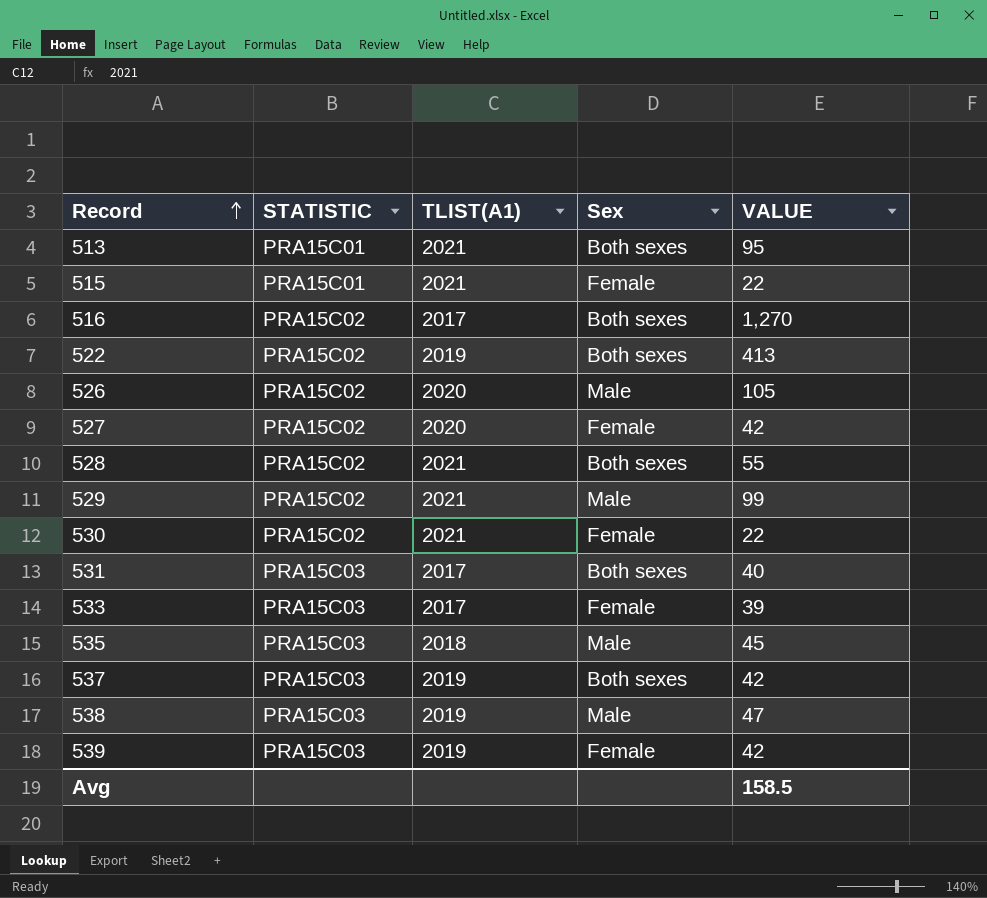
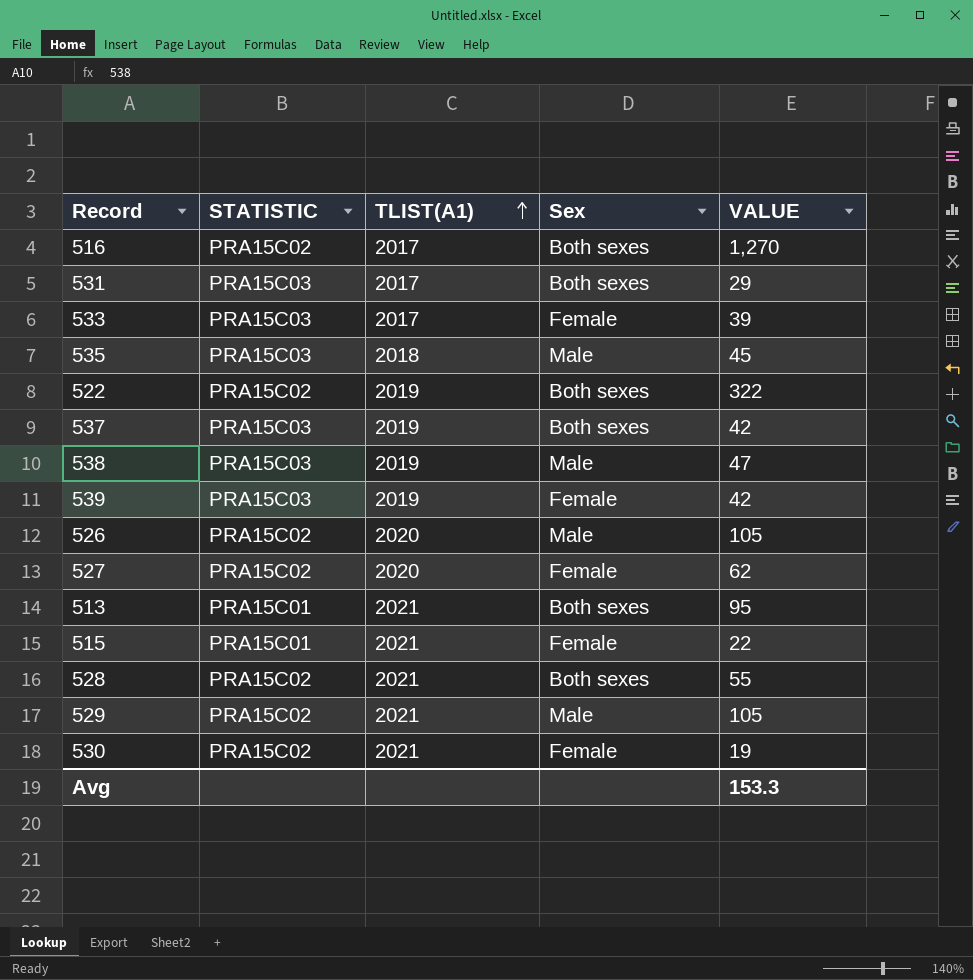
row order: Record ascending -> TLIST(A1) ascending
531 | VALUE: 40 -> 29
522 | VALUE: 413 -> 322
527 | VALUE: 42 -> 62
529 | VALUE: 99 -> 105
530 | VALUE: 22 -> 19
Avg | VALUE: 158.5 -> 153.3

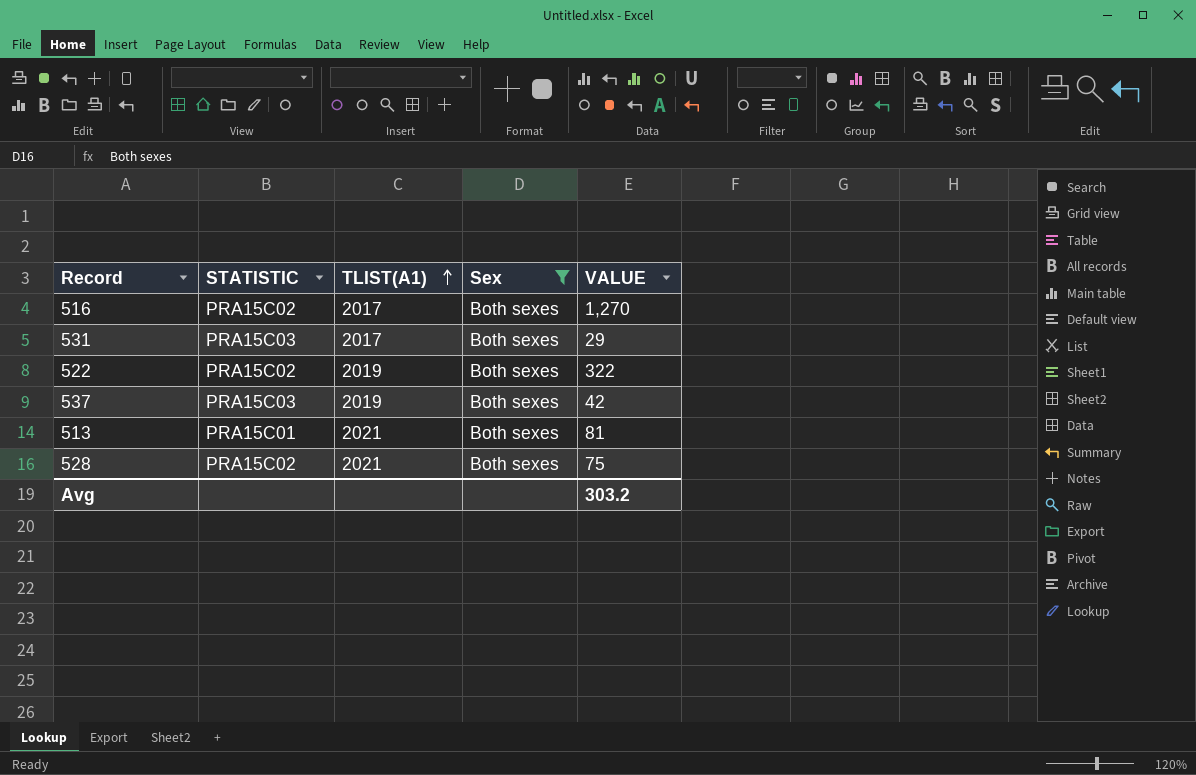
filter: none -> Sex = Both sexes
513 | VALUE: 95 -> 81
528 | VALUE: 55 -> 75
Avg | VALUE: 153.3 -> 303.2

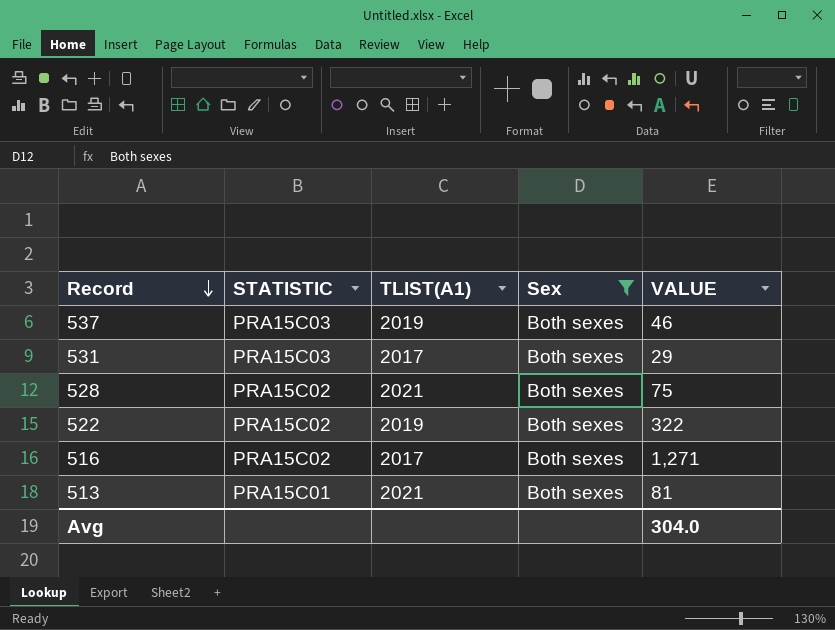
row order: TLIST(A1) ascending -> Record descending
537 | VALUE: 42 -> 46
516 | VALUE: 1,270 -> 1,271
Avg | VALUE: 303.2 -> 304.0

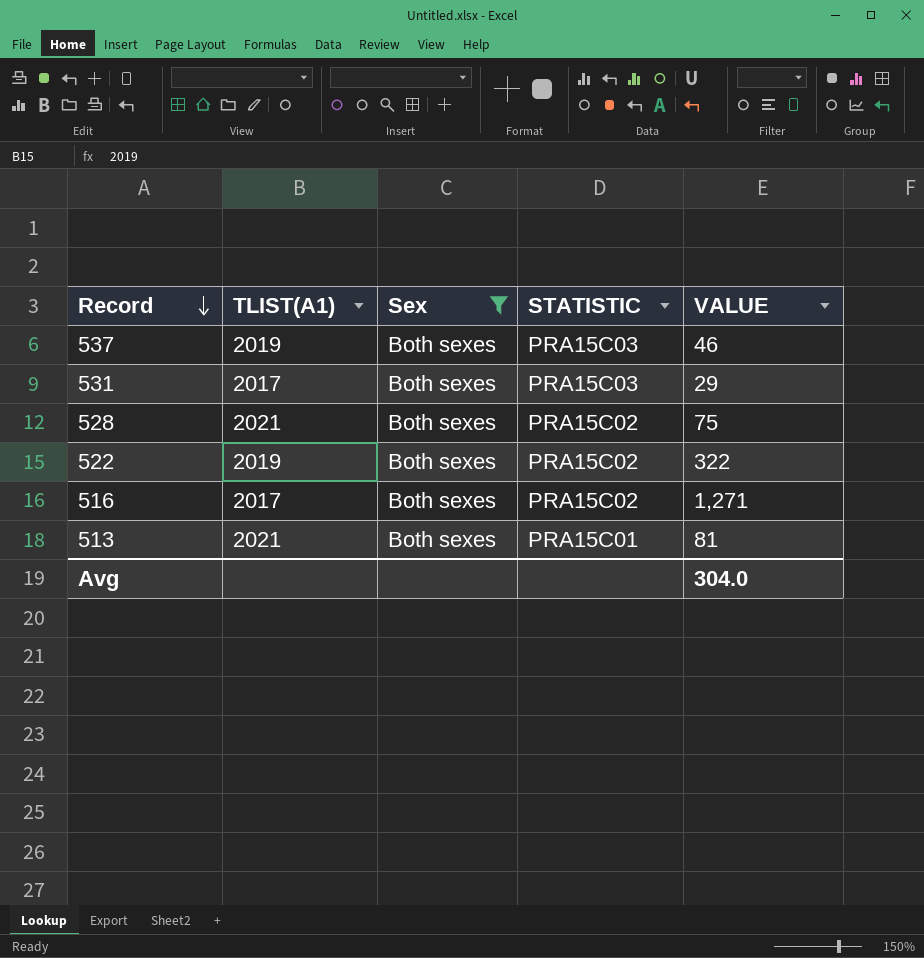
column STATISTIC | position: 2 -> 4

